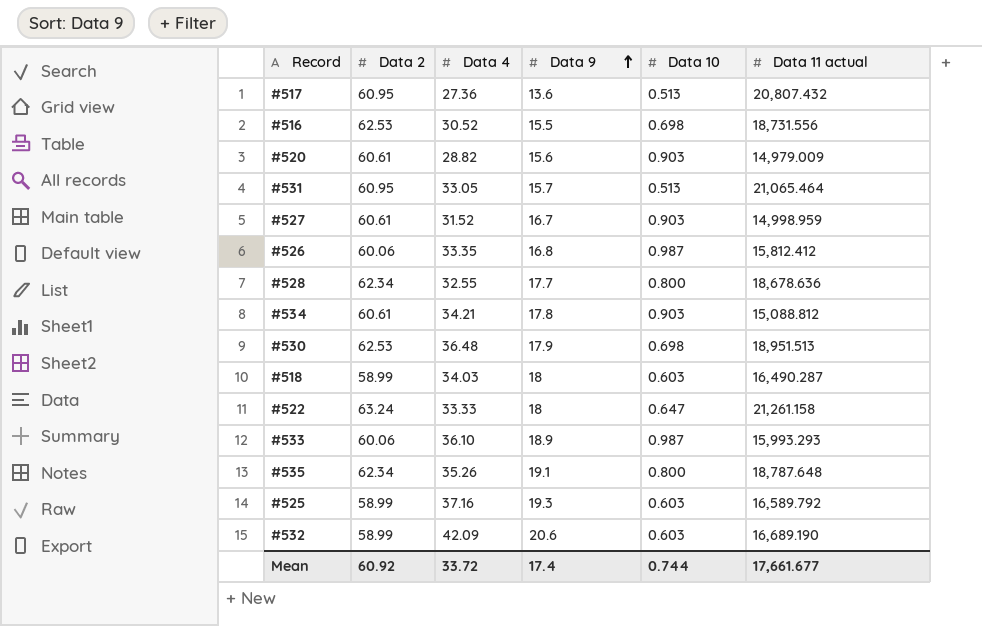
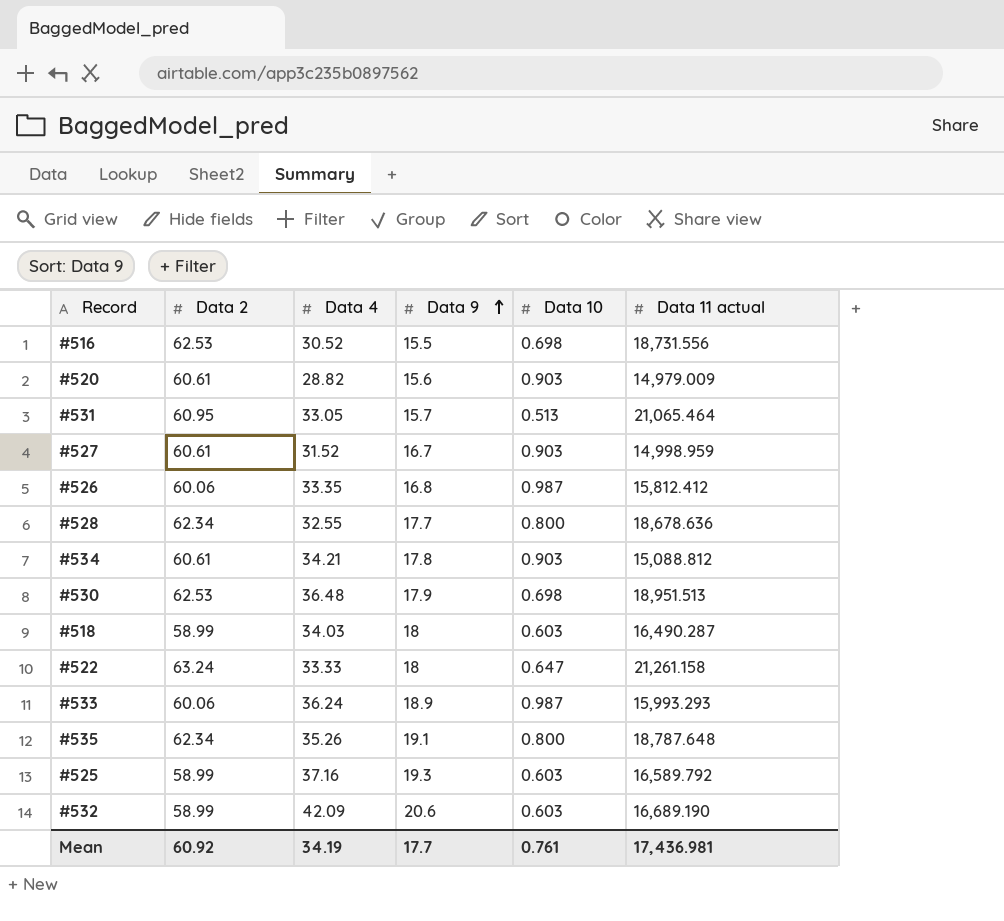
row #517: 60.95 | 27.36 | 13.6 | 0.513 | 20,807.432 -> none
#533 | Data 4: 36.10 -> 36.24
Mean | Data 4: 33.72 -> 34.19
Mean | Data 9: 17.4 -> 17.7
Mean | Data 10: 0.744 -> 0.761
Mean | Data 11 actual: 17,661.677 -> 17,436.981

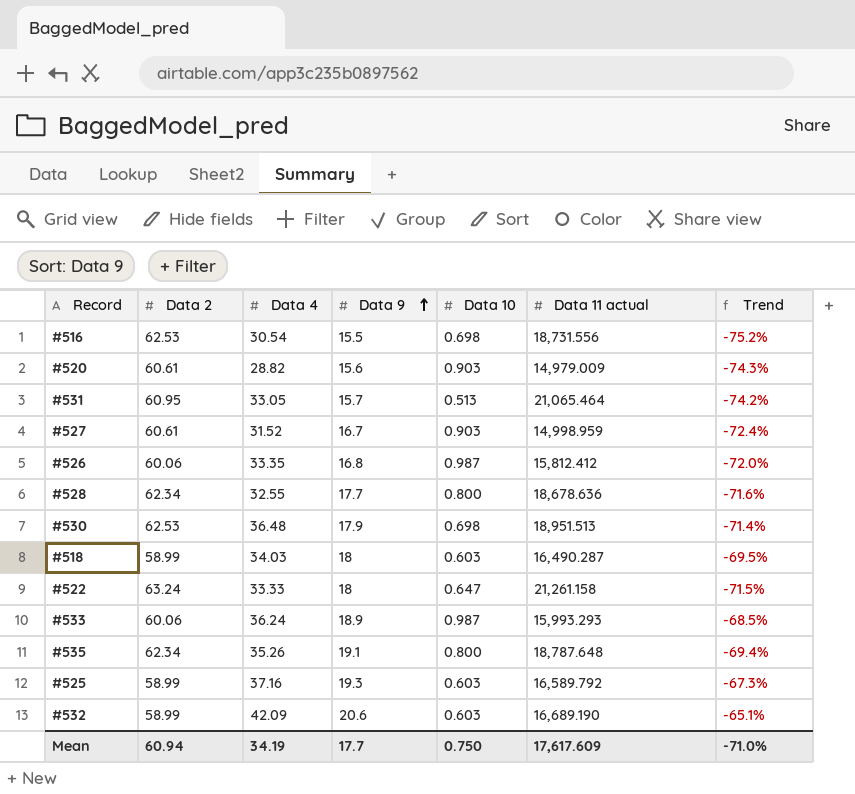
column Trend | formula: none -> ([Data 9] - [Data 2]) / [Data 2]
row #534: 60.61 | 34.21 | 17.8 | 0.903 | 15,088.812 -> none
#516 | Data 4: 30.52 -> 30.54
Mean | Data 2: 60.92 -> 60.94
Mean | Data 10: 0.761 -> 0.750
Mean | Data 11 actual: 17,436.981 -> 17,617.609

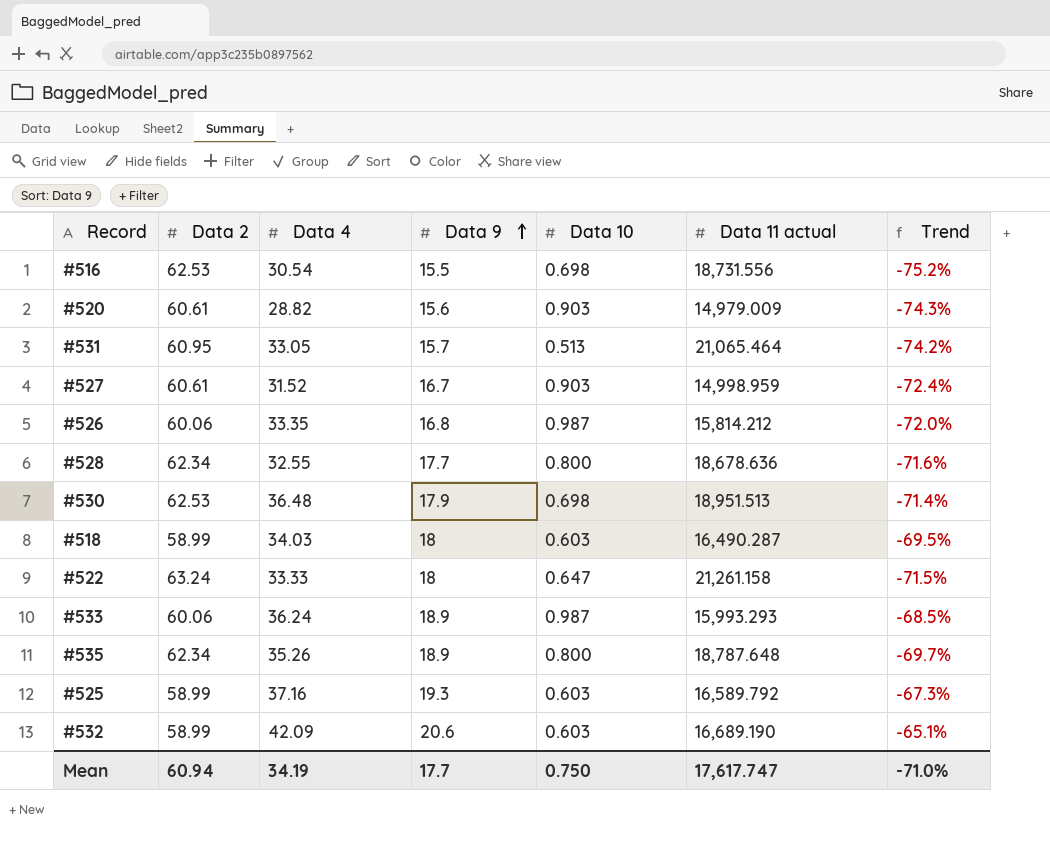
#526 | Data 11 actual: 15,812.412 -> 15,814.212
#535 | Data 9: 19.1 -> 18.9
#535 | Trend: -69.4% -> -69.7%
Mean | Data 11 actual: 17,617.609 -> 17,617.747

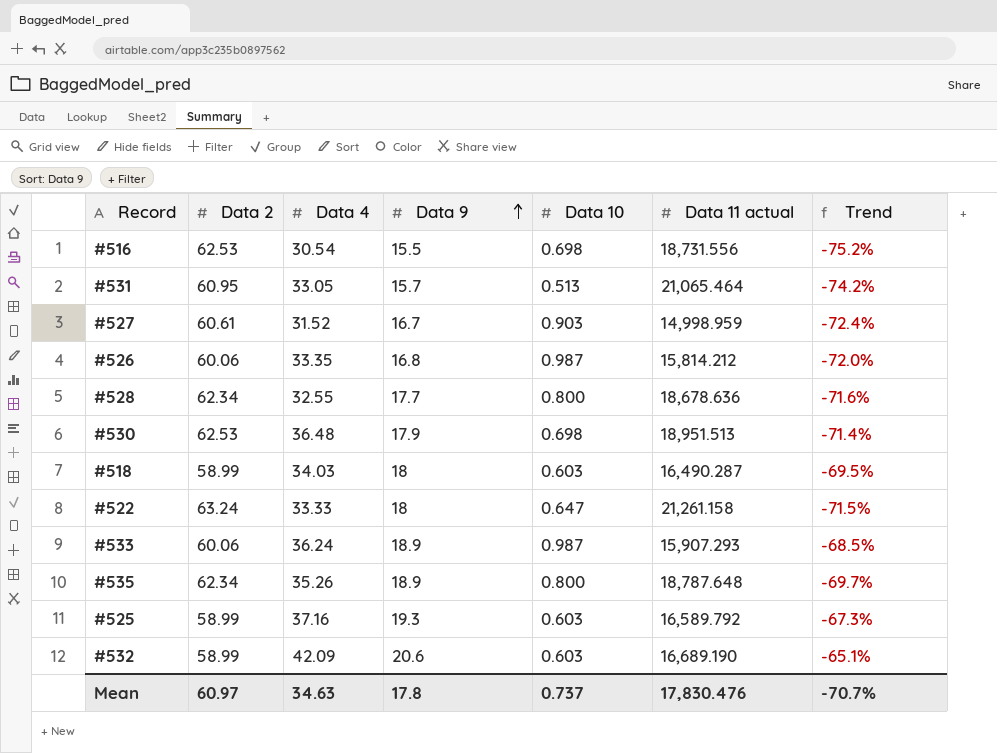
row #520: 60.61 | 28.82 | 15.6 | 0.903 | 14,979.009 | -74.3% -> none
#533 | Data 11 actual: 15,993.293 -> 15,907.293
Mean | Data 2: 60.94 -> 60.97
Mean | Data 4: 34.19 -> 34.63
Mean | Data 9: 17.7 -> 17.8
Mean | Data 10: 0.750 -> 0.737
Mean | Data 11 actual: 17,617.747 -> 17,830.476
Mean | Trend: -71.0% -> -70.7%

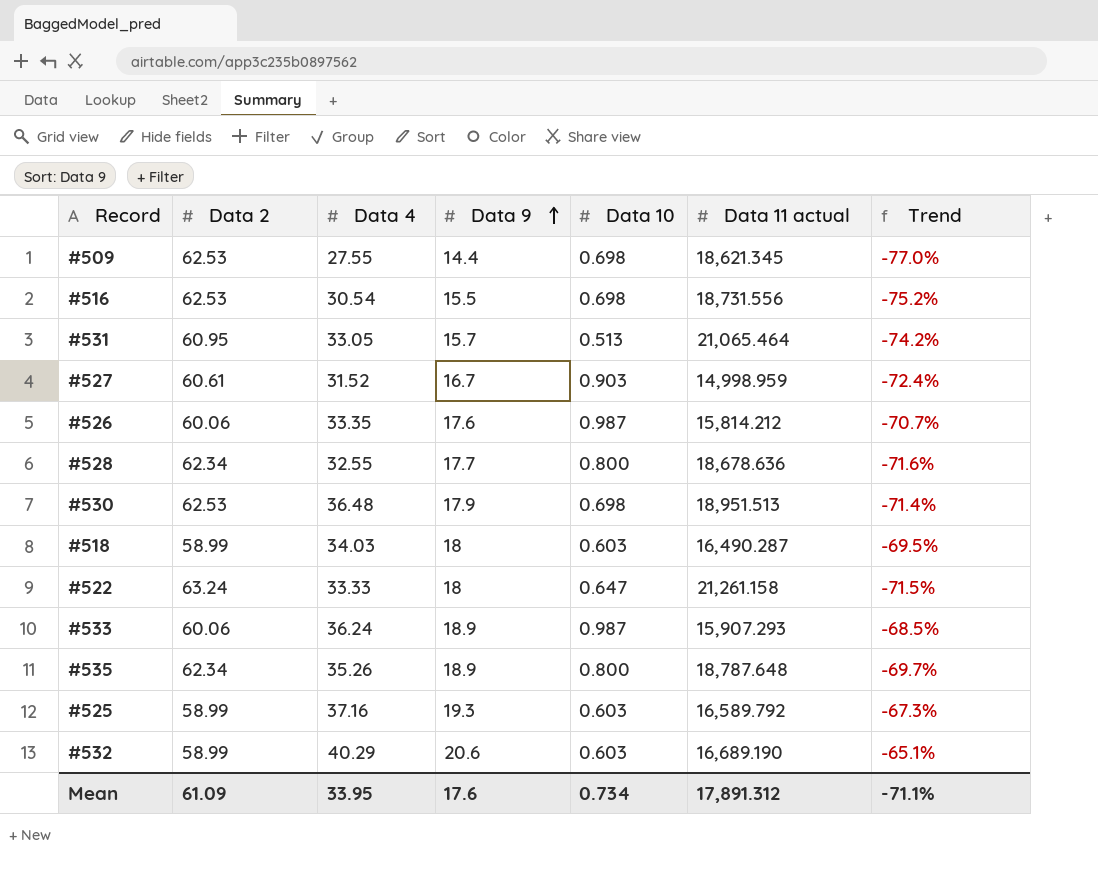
row #509: none -> 62.53 | 27.55 | 14.4 | 0.698 | 18,621.345 | -77.0%
#526 | Data 9: 16.8 -> 17.6
#526 | Trend: -72.0% -> -70.7%
#532 | Data 4: 42.09 -> 40.29
Mean | Data 2: 60.97 -> 61.09
Mean | Data 4: 34.63 -> 33.95
Mean | Data 9: 17.8 -> 17.6
Mean | Data 10: 0.737 -> 0.734
Mean | Data 11 actual: 17,830.476 -> 17,891.312
Mean | Trend: -70.7% -> -71.1%

